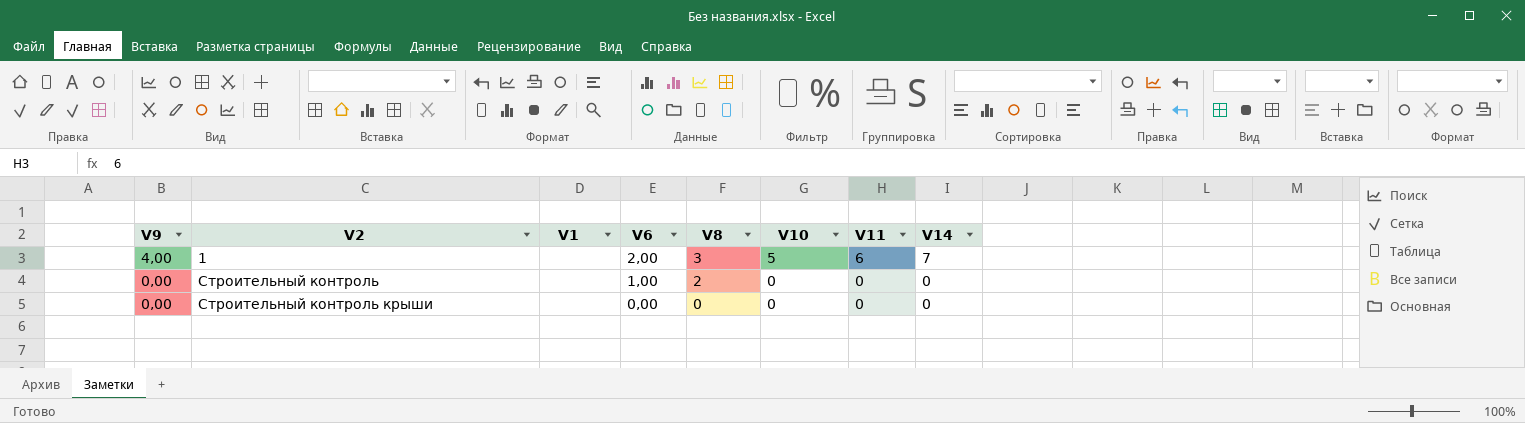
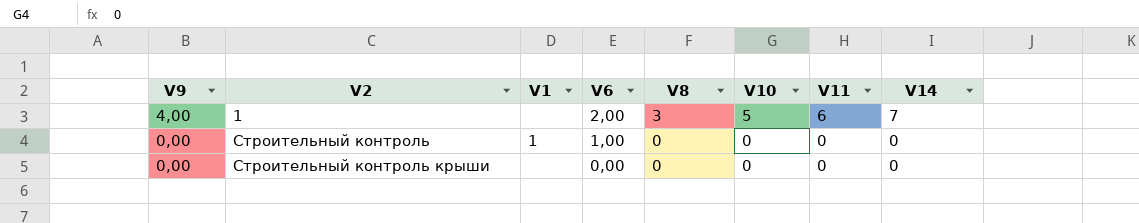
Строительный контроль | V1: none -> 1
Строительный контроль | V8: 2 -> 0

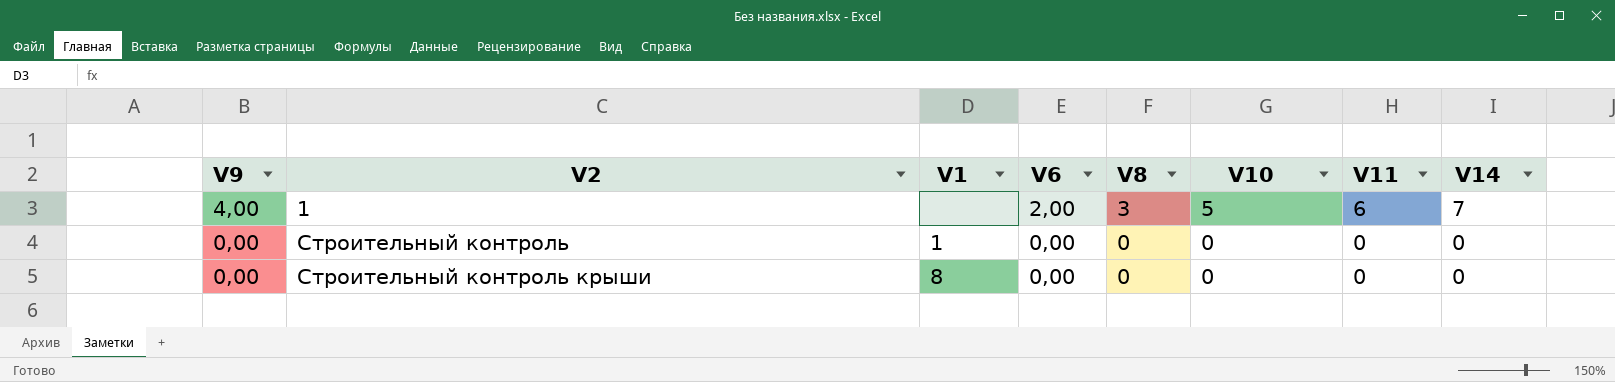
Строительный контроль | V6: 1,00 -> 0,00
Строительный контроль крыши | V1: none -> 8

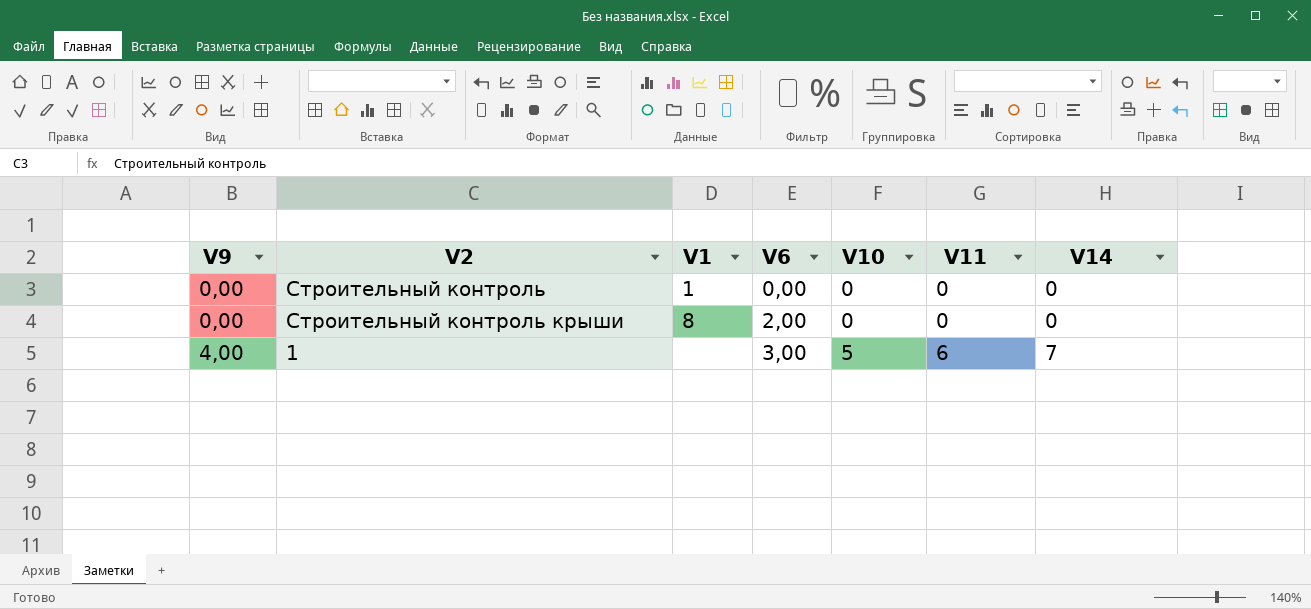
row order: V9 descending -> V9 ascending
column V8 | position: 5 -> none
Строительный контроль крыши | V6: 0,00 -> 2,00
1 | V6: 2,00 -> 3,00

